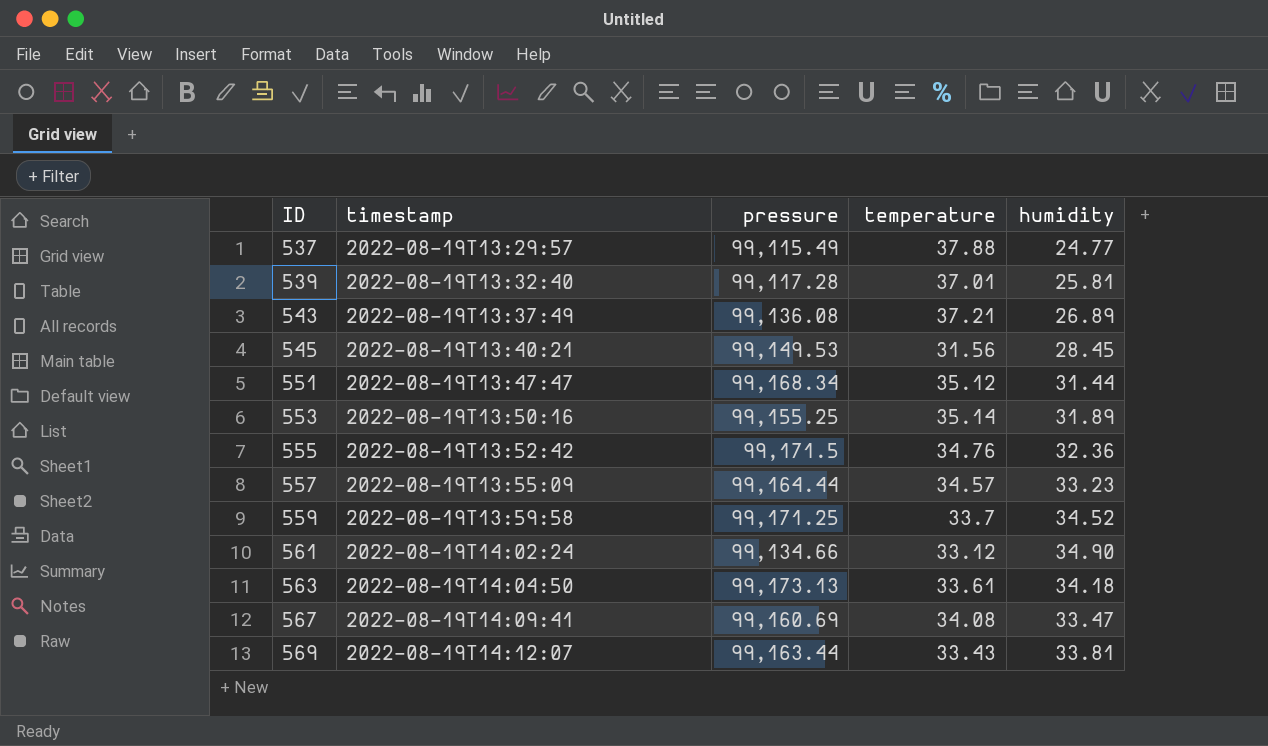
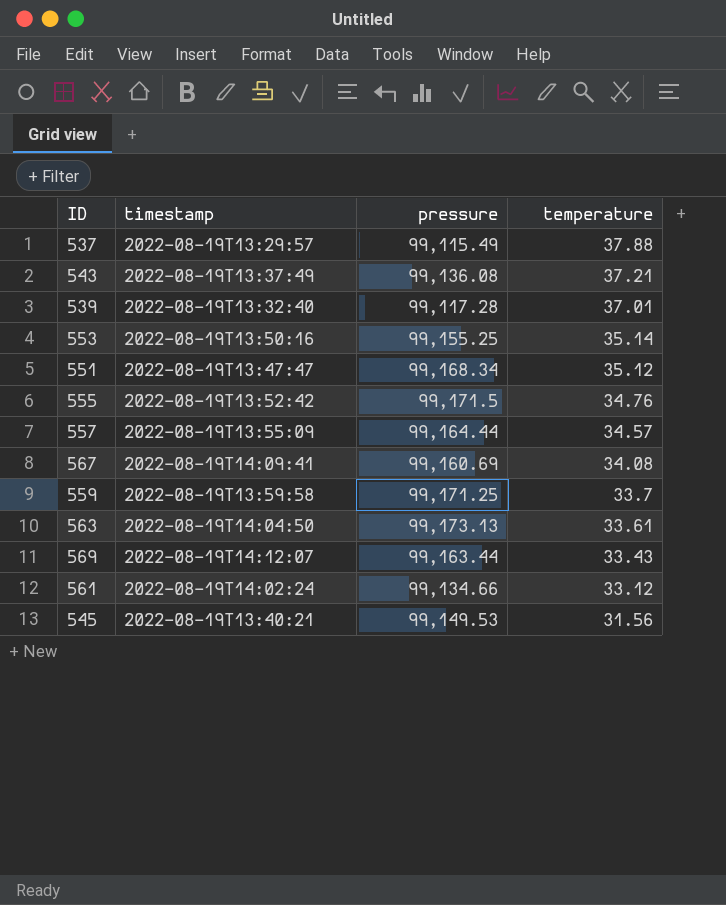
row order: ID ascending -> temperature descending
column humidity | position: 5 -> none

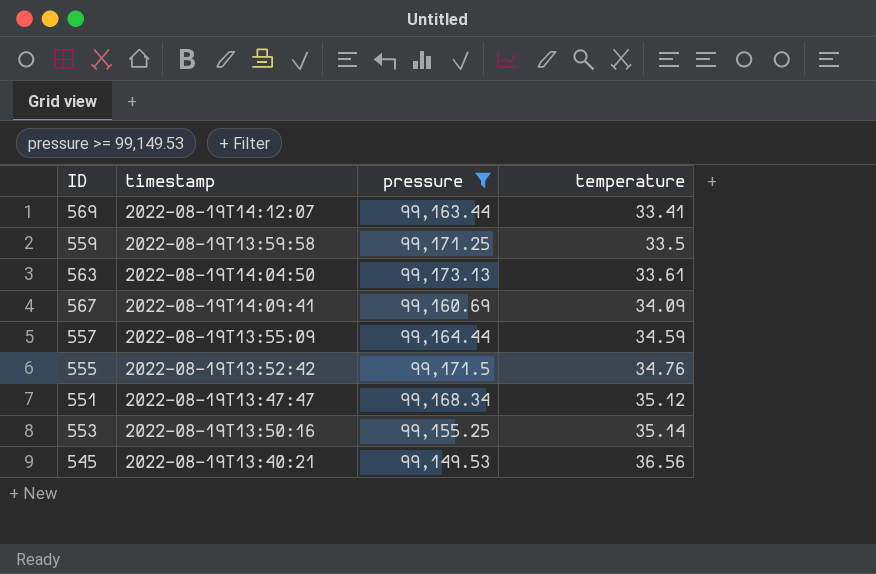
filter: none -> pressure >= 99,149.53
row order: temperature descending -> temperature ascending
569 | temperature: 33.43 -> 33.41
559 | temperature: 33.7 -> 33.5
567 | temperature: 34.08 -> 34.09
557 | temperature: 34.57 -> 34.59
545 | temperature: 31.56 -> 36.56

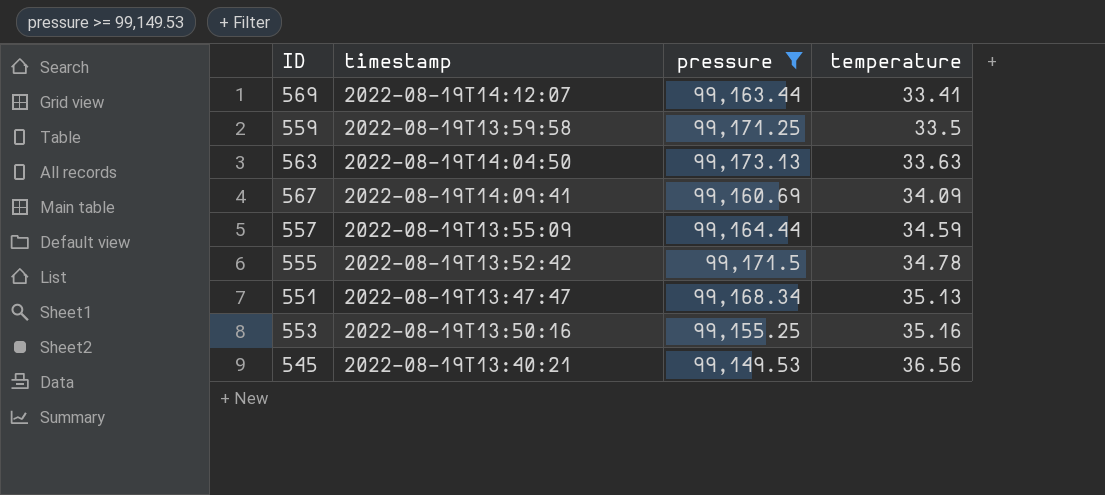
563 | temperature: 33.61 -> 33.63
555 | temperature: 34.76 -> 34.78
551 | temperature: 35.12 -> 35.13
553 | temperature: 35.14 -> 35.16

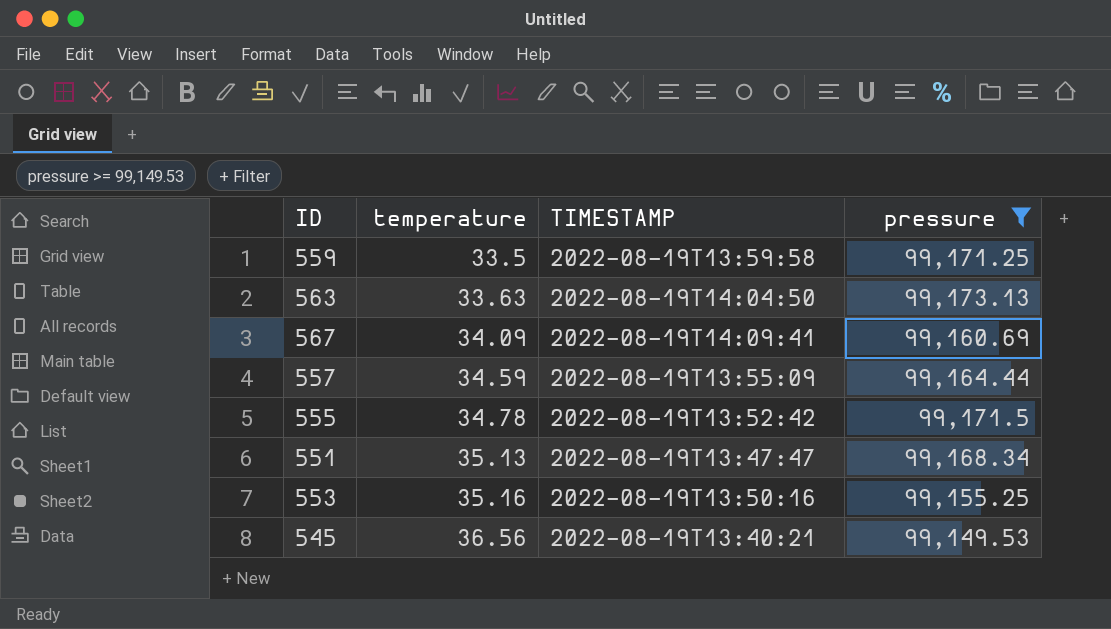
column temperature | position: 4 -> 2
column name: timestamp -> TIMESTAMP
row 569: 2022-08-19T14:12:07 | 99,163.44 | 33.41 -> none

